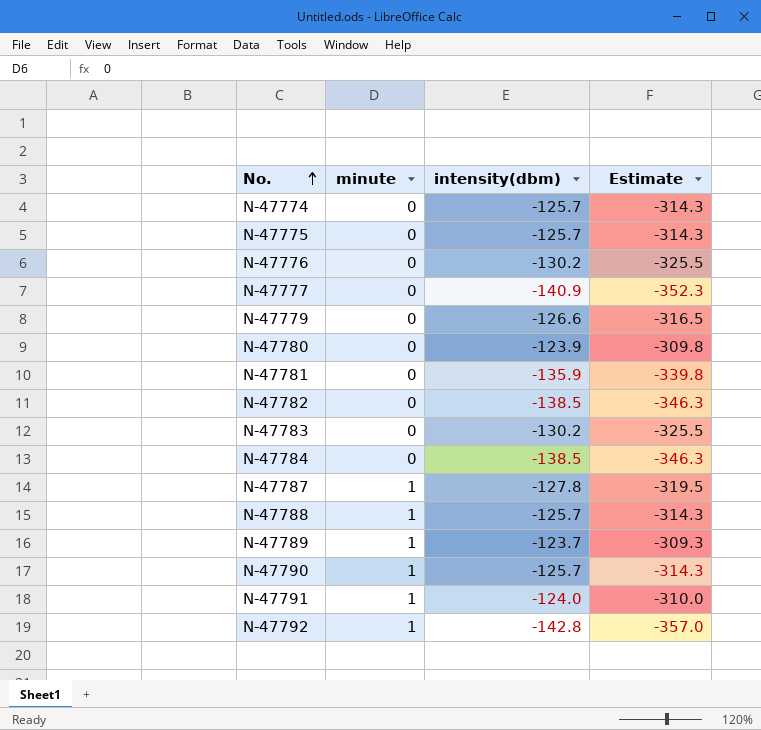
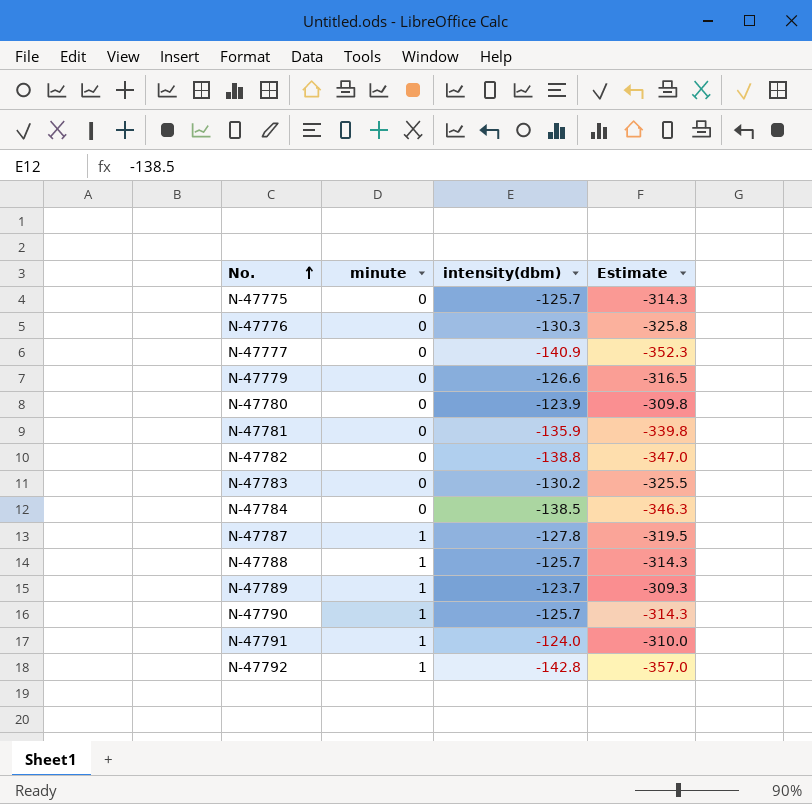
row N-47774: 0 | -125.7 | -314.3 -> none
N-47776 | intensity(dbm): -130.2 -> -130.3
N-47776 | Estimate: -325.5 -> -325.8
N-47782 | intensity(dbm): -138.5 -> -138.8
N-47782 | Estimate: -346.3 -> -347.0

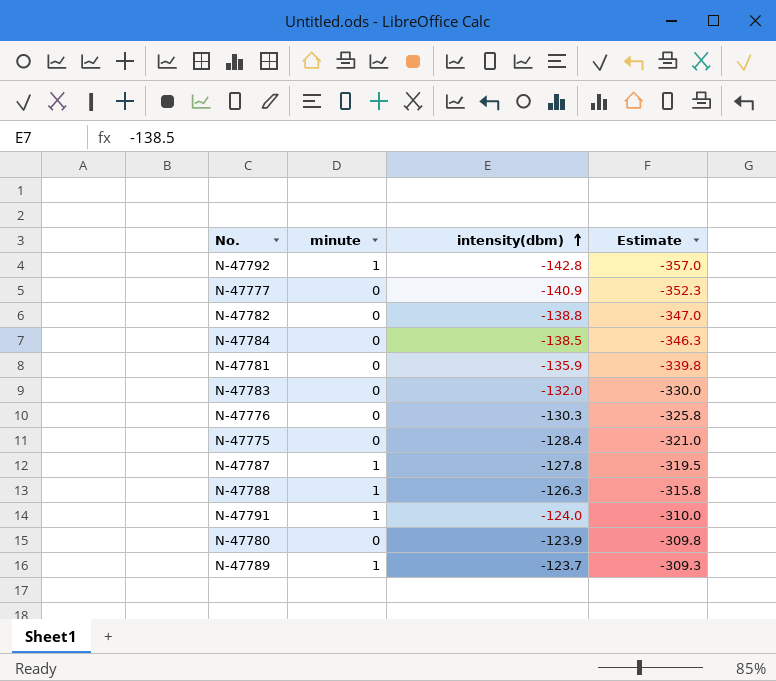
row order: No. ascending -> intensity(dbm) ascending
row N-47779: 0 | -126.6 | -316.5 -> none
row N-47790: 1 | -125.7 | -314.3 -> none
N-47783 | intensity(dbm): -130.2 -> -132.0
N-47783 | Estimate: -325.5 -> -330.0
N-47775 | intensity(dbm): -125.7 -> -128.4
N-47775 | Estimate: -314.3 -> -321.0
N-47788 | intensity(dbm): -125.7 -> -126.3
N-47788 | Estimate: -314.3 -> -315.8

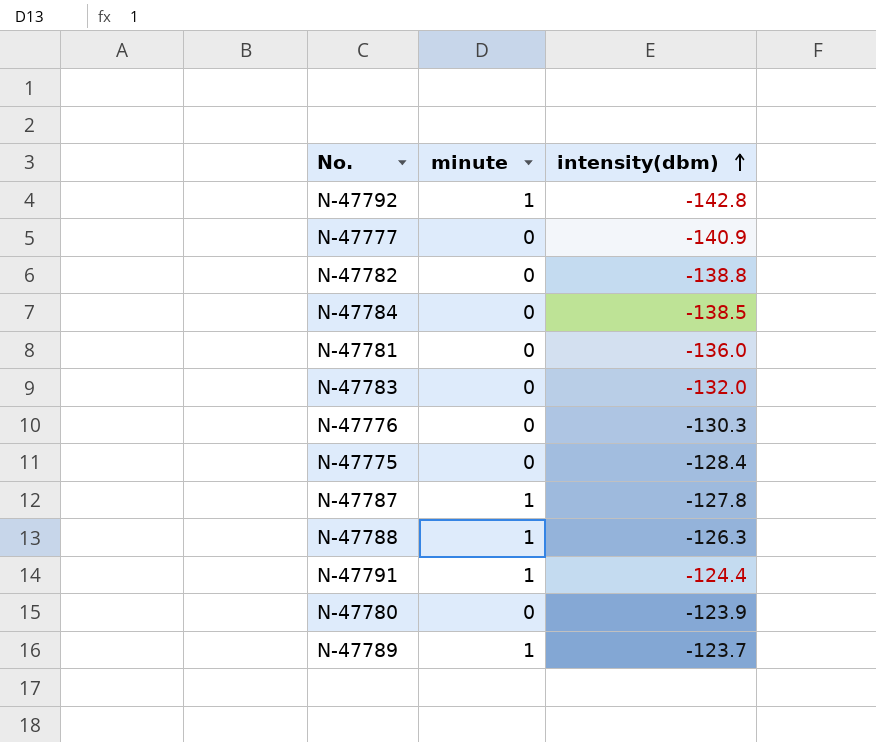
column Estimate | formula: [intensity(dbm)] * 2.5 -> none
N-47781 | intensity(dbm): -135.9 -> -136.0
N-47791 | intensity(dbm): -124.0 -> -124.4

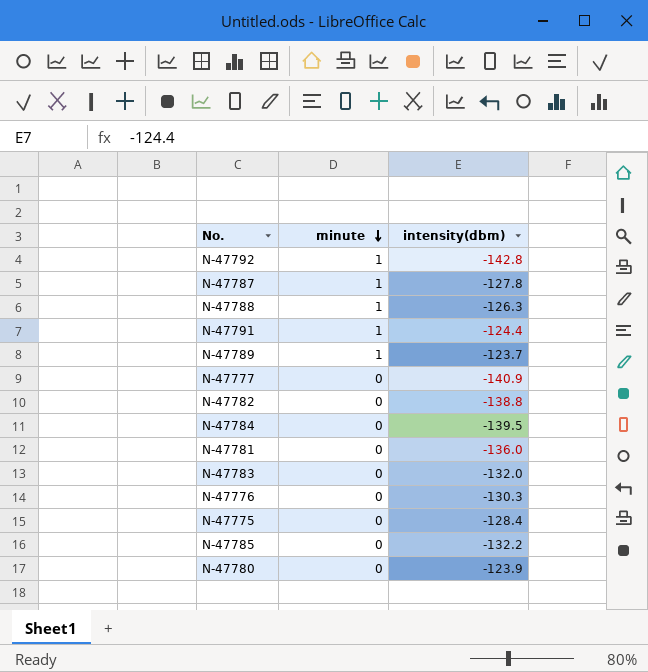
row order: intensity(dbm) ascending -> minute descending
N-47784 | intensity(dbm): -138.5 -> -139.5
row N-47785: none -> 0 | -132.2

